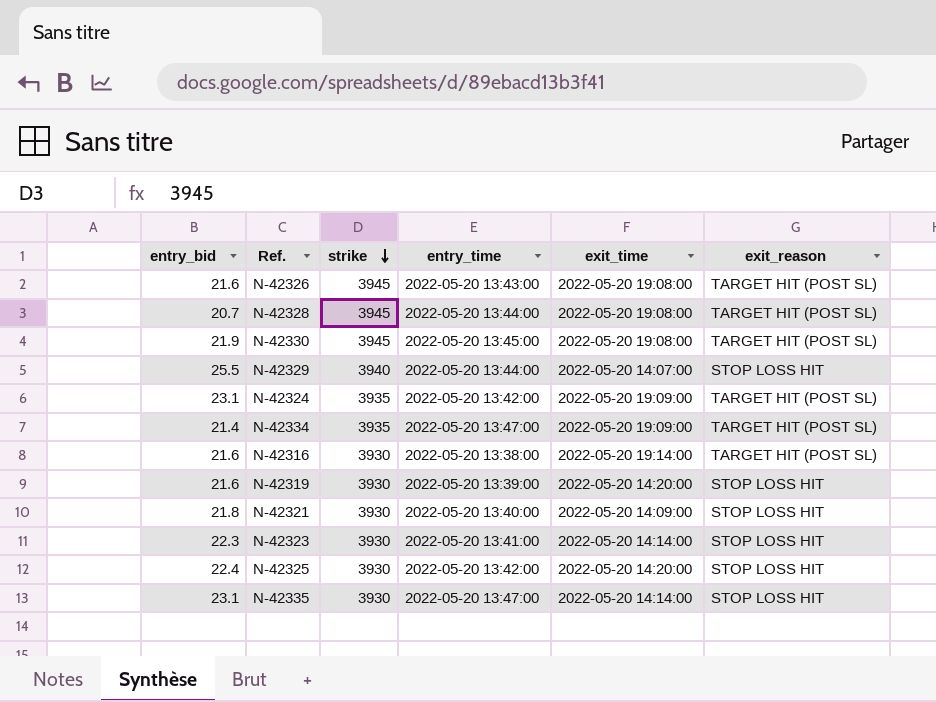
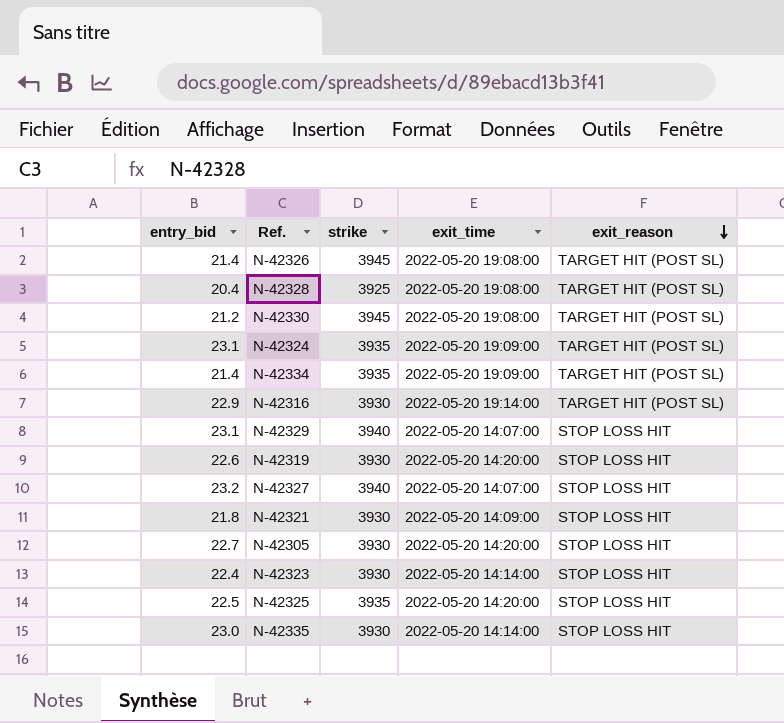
row order: strike descending -> exit_reason descending
column entry_time | position: 4 -> none
N-42326 | entry_bid: 21.6 -> 21.4
N-42328 | entry_bid: 20.7 -> 20.4
N-42328 | strike: 3945 -> 3925
N-42330 | entry_bid: 21.9 -> 21.2
N-42316 | entry_bid: 21.6 -> 22.9
N-42329 | entry_bid: 25.5 -> 23.1
N-42319 | entry_bid: 21.6 -> 22.6
row N-42327: none -> 23.2 | 3940 | 2022-05-20 14:07:00 | STOP LOSS HIT
row N-42305: none -> 22.7 | 3930 | 2022-05-20 14:20:00 | STOP LOSS HIT
N-42323 | entry_bid: 22.3 -> 22.4
N-42325 | entry_bid: 22.4 -> 22.5
N-42325 | strike: 3930 -> 3935
N-42335 | entry_bid: 23.1 -> 23.0

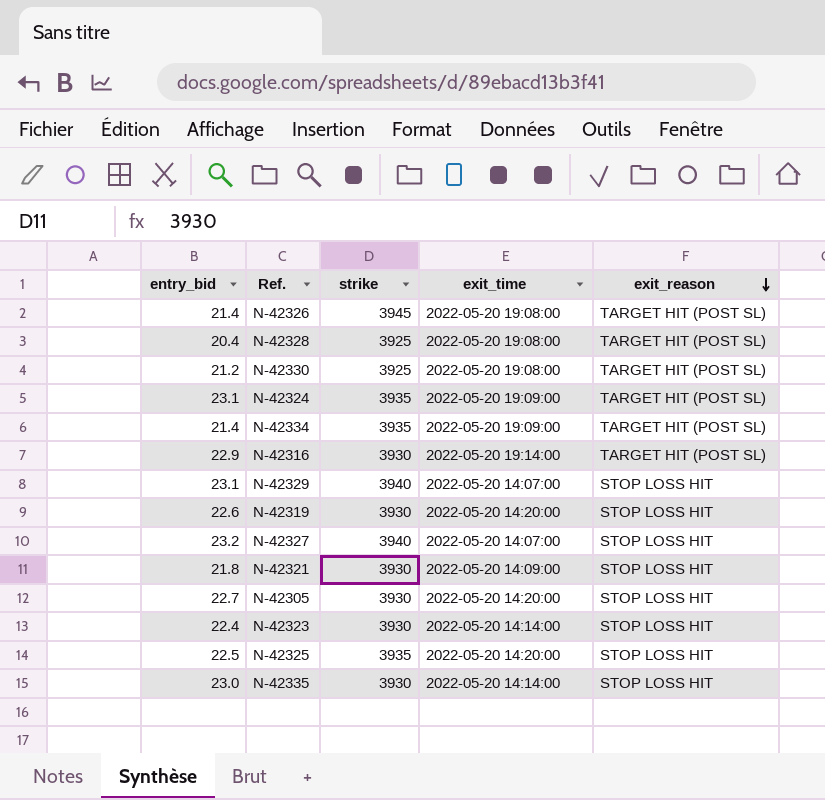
N-42330 | strike: 3945 -> 3925

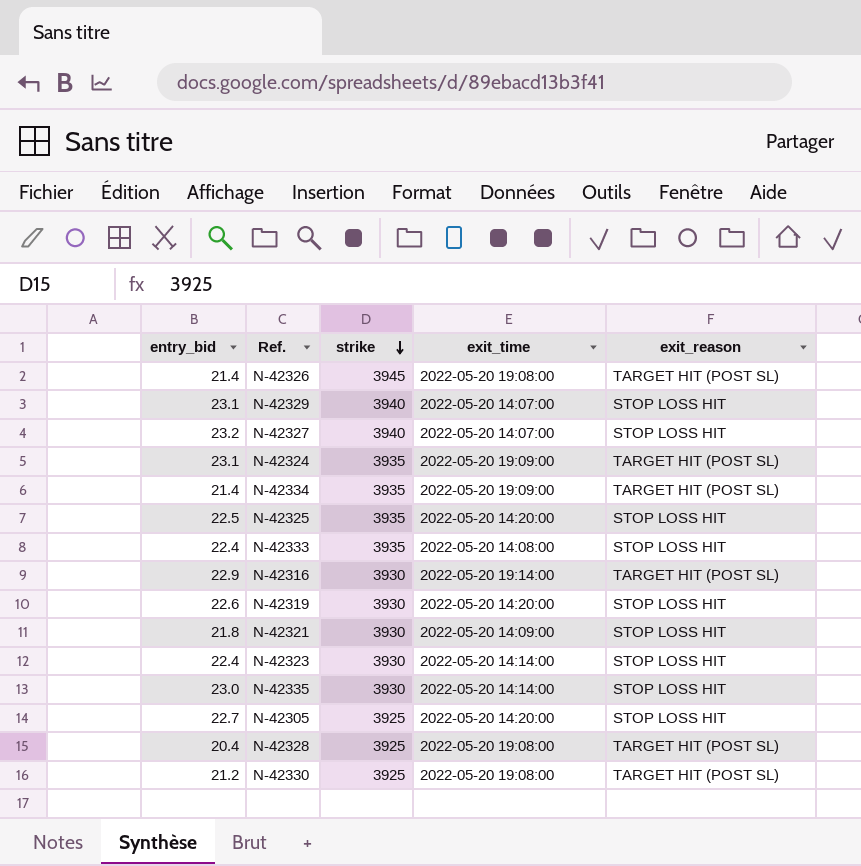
row order: exit_reason descending -> strike descending
row N-42333: none -> 22.4 | 3935 | 2022-05-20 14:08:00 | STOP LOSS HIT
N-42305 | strike: 3930 -> 3925

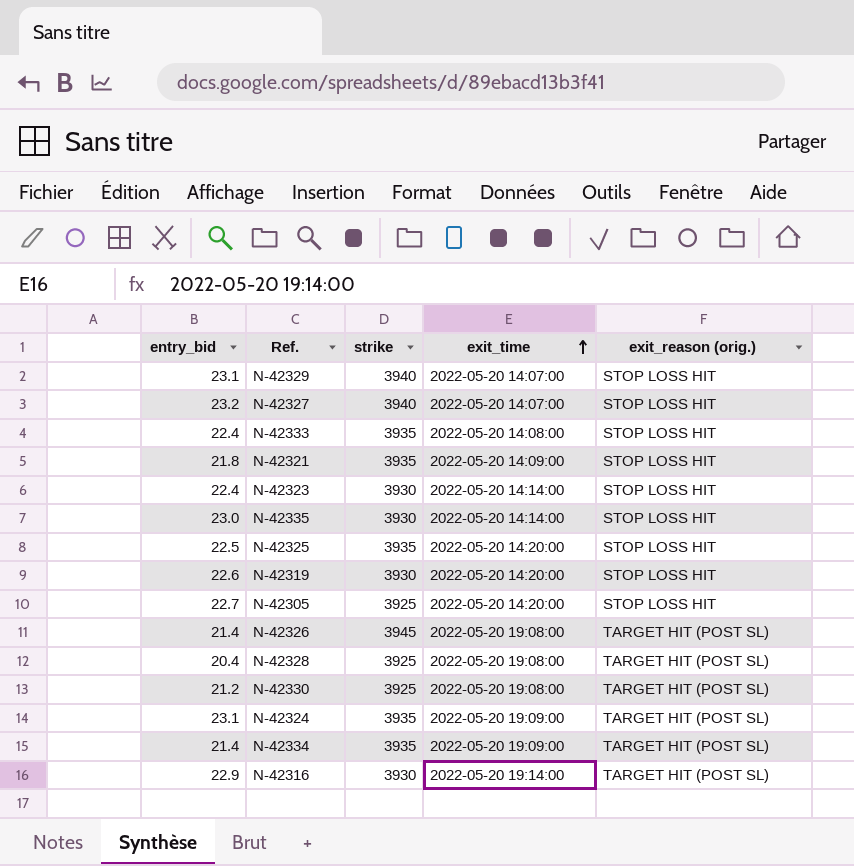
row order: strike descending -> exit_time ascending
column name: exit_reason -> exit_reason (orig.)
N-42321 | strike: 3930 -> 3935

